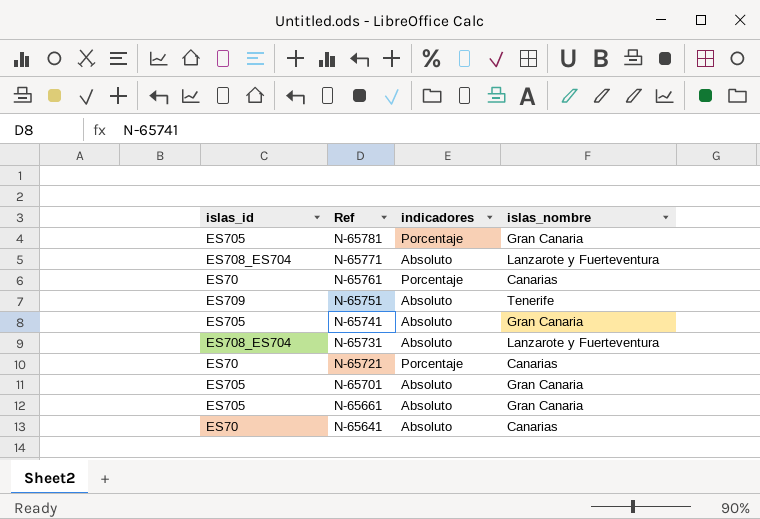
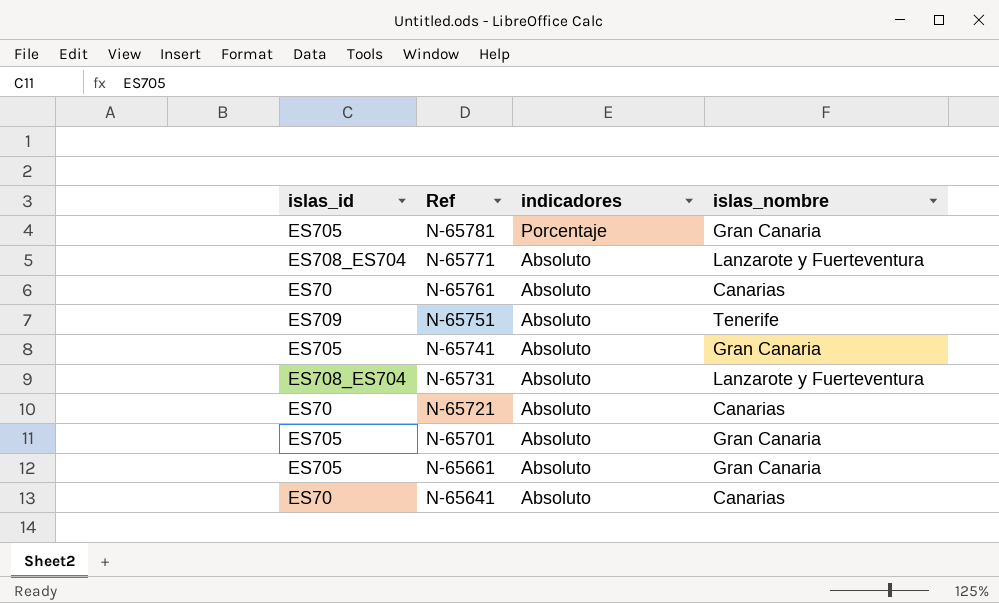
N-65761 | indicadores: Porcentaje -> Absoluto
N-65721 | indicadores: Porcentaje -> Absoluto

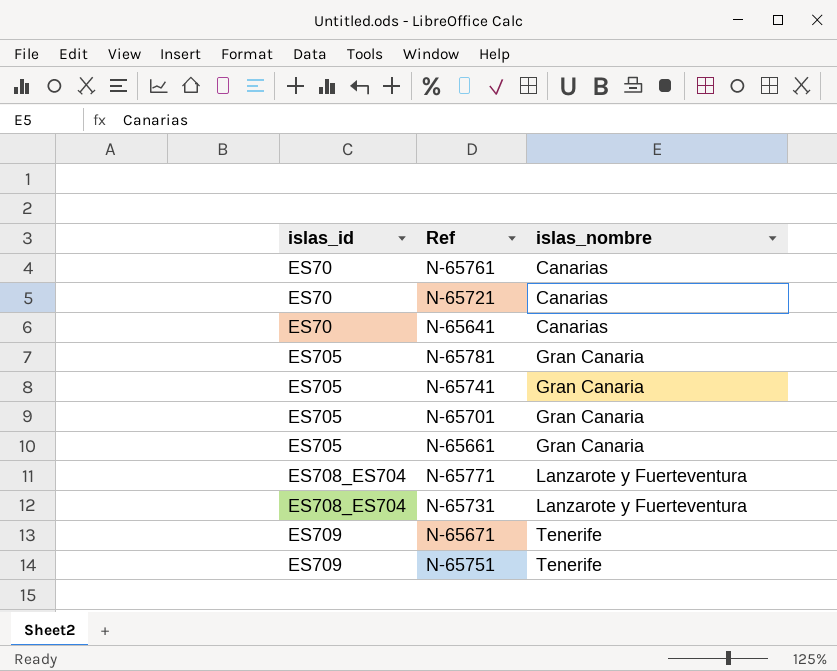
row order: Ref descending -> islas_id ascending
column indicadores | position: 3 -> none
row N-65671: none -> ES709 | Tenerife

